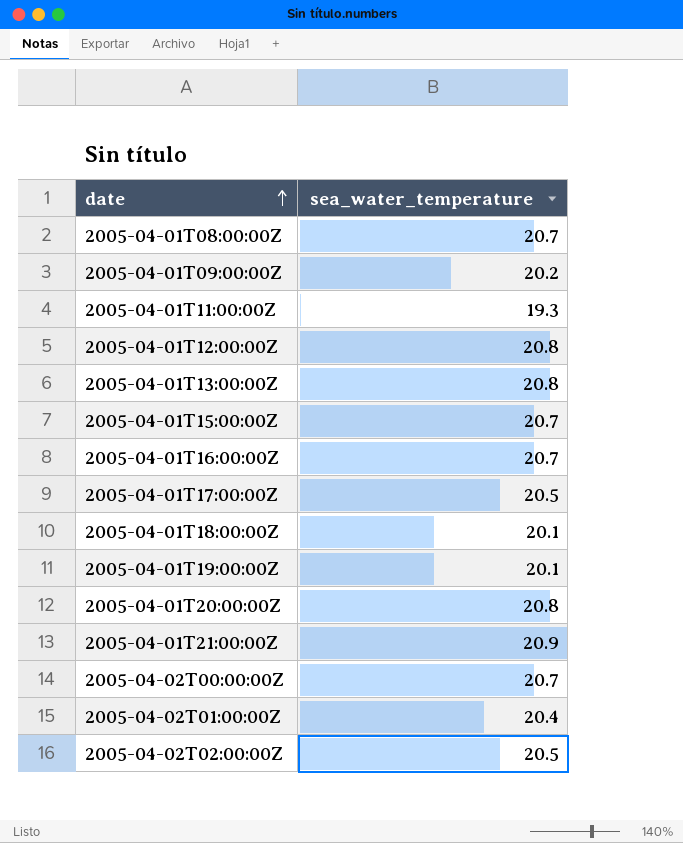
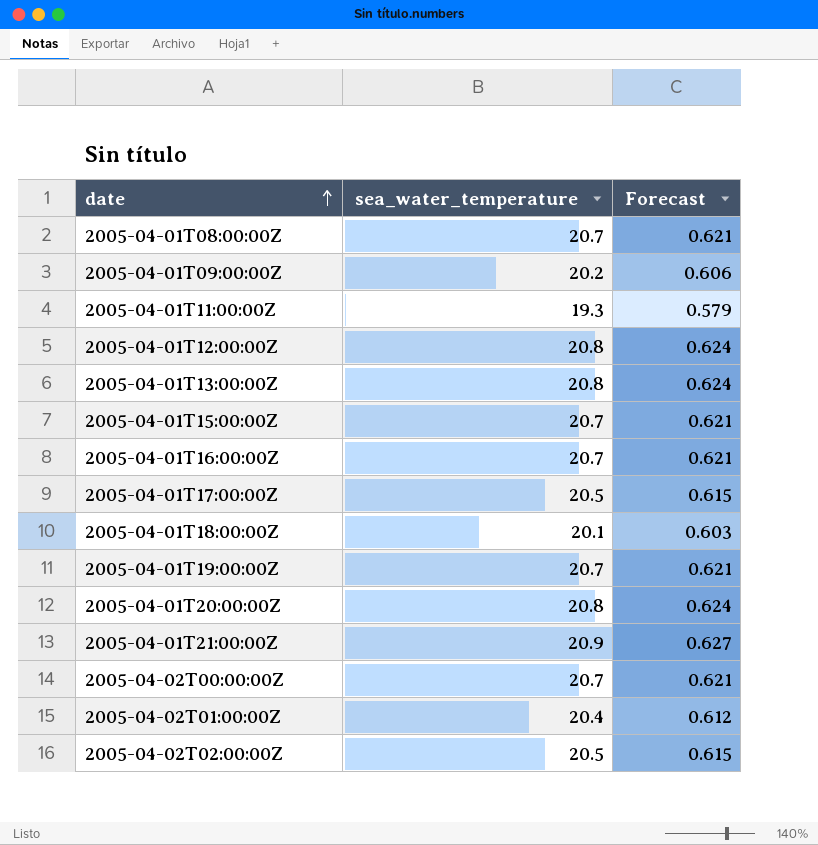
column Forecast | formula: none -> [sea_water_temperature] * 0.03
2005-04-01T19:00:00Z | sea_water_temperature: 20.1 -> 20.7

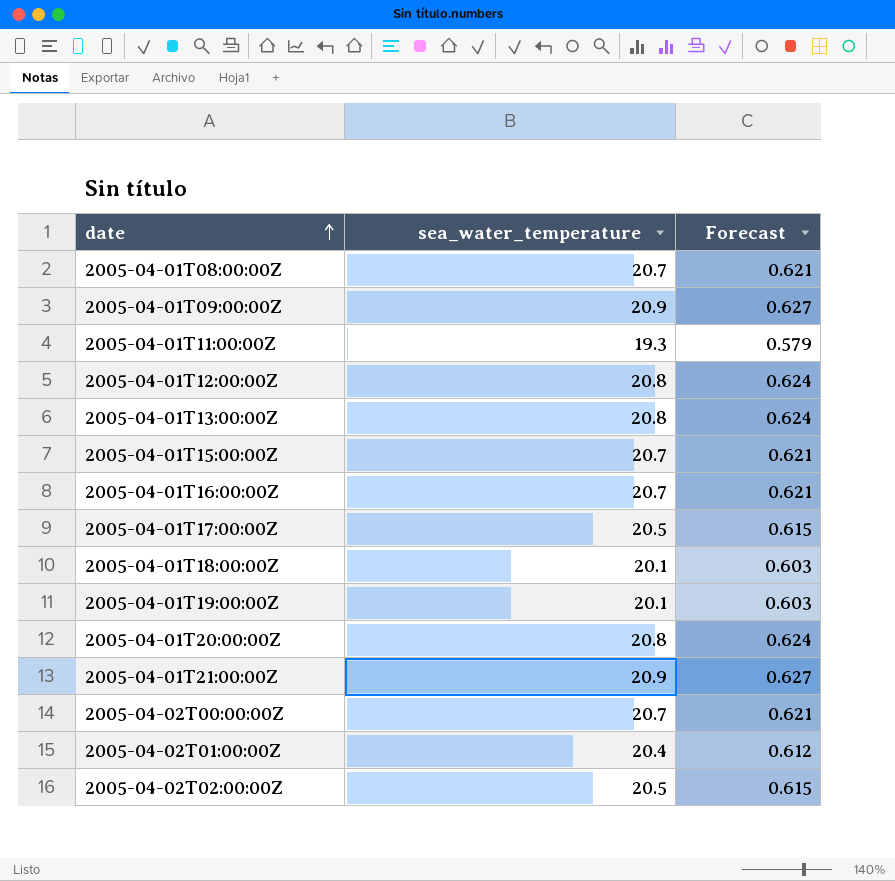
2005-04-01T09:00:00Z | sea_water_temperature: 20.2 -> 20.9
2005-04-01T09:00:00Z | Forecast: 0.606 -> 0.627
2005-04-01T19:00:00Z | sea_water_temperature: 20.7 -> 20.1
2005-04-01T19:00:00Z | Forecast: 0.621 -> 0.603

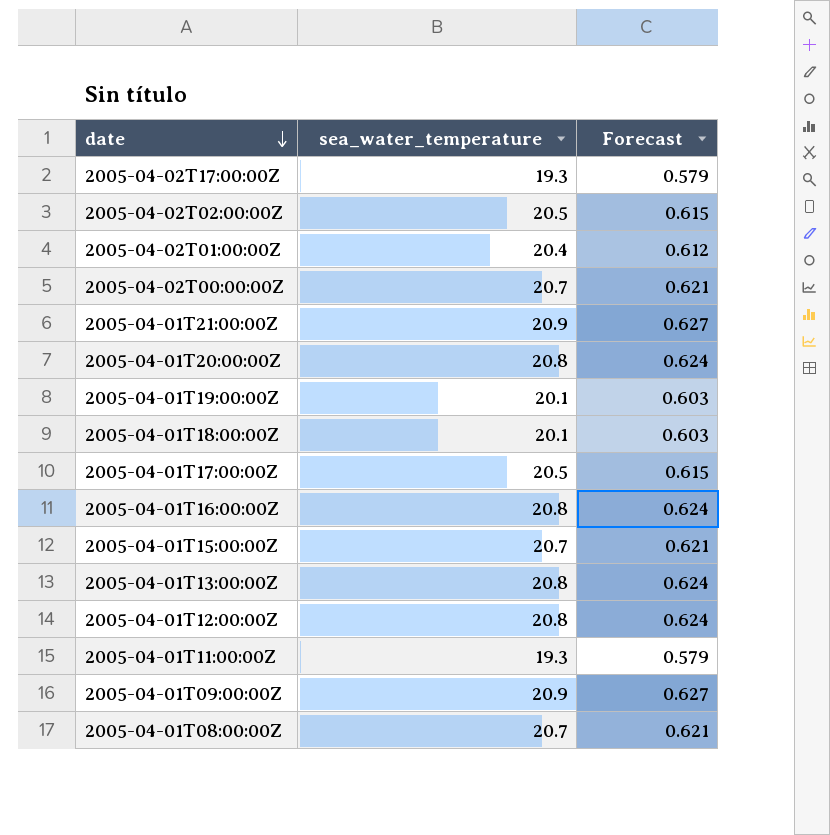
row order: date ascending -> date descending
row 2005-04-02T17:00:00Z: none -> 19.3 | 0.579
2005-04-01T16:00:00Z | sea_water_temperature: 20.7 -> 20.8
2005-04-01T16:00:00Z | Forecast: 0.621 -> 0.624

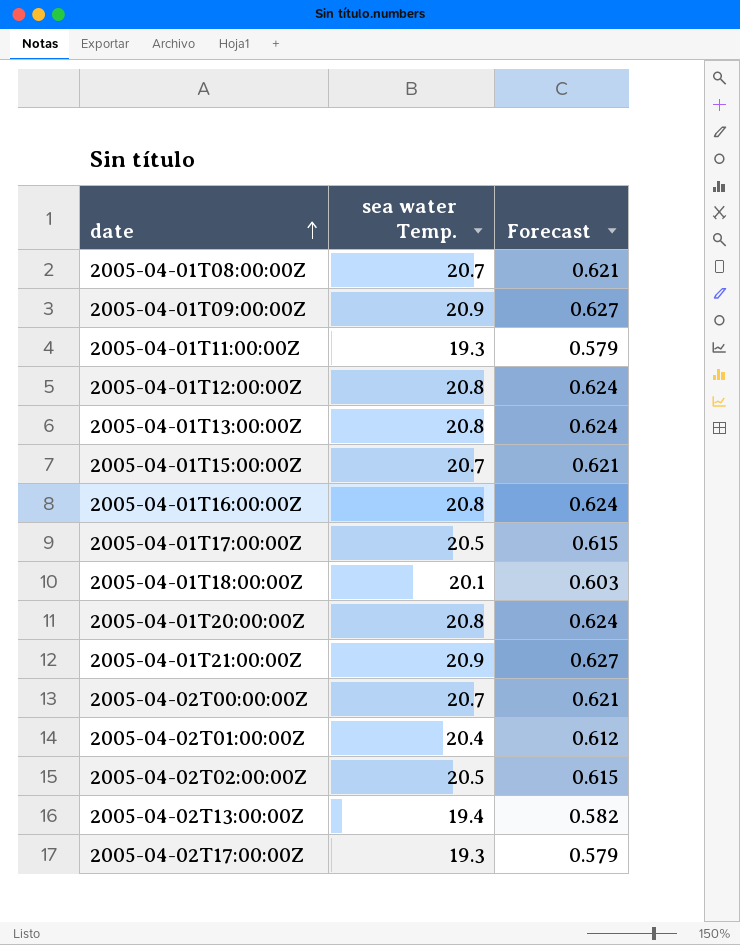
row order: date descending -> date ascending
column name: sea_water_temperature -> sea water Temp.
row 2005-04-01T19:00:00Z: 20.1 | 0.603 -> none
row 2005-04-02T13:00:00Z: none -> 19.4 | 0.582

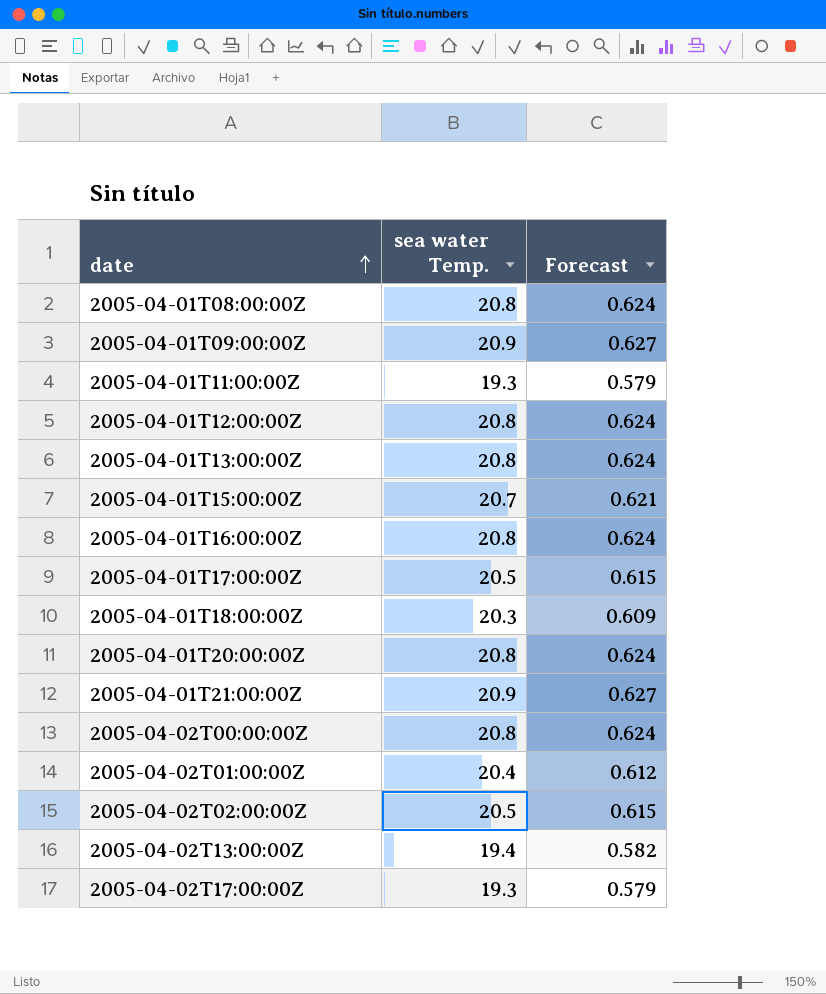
2005-04-01T08:00:00Z | sea water Temp.: 20.7 -> 20.8
2005-04-01T08:00:00Z | Forecast: 0.621 -> 0.624
2005-04-01T18:00:00Z | sea water Temp.: 20.1 -> 20.3
2005-04-01T18:00:00Z | Forecast: 0.603 -> 0.609
2005-04-02T00:00:00Z | sea water Temp.: 20.7 -> 20.8
2005-04-02T00:00:00Z | Forecast: 0.621 -> 0.624

